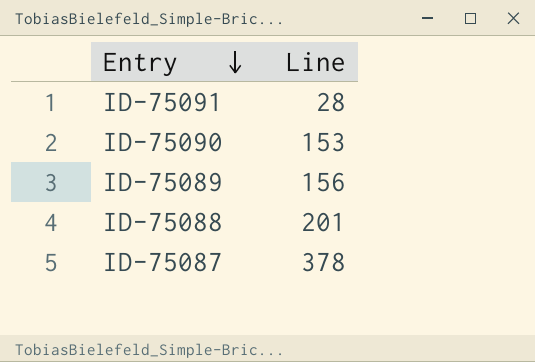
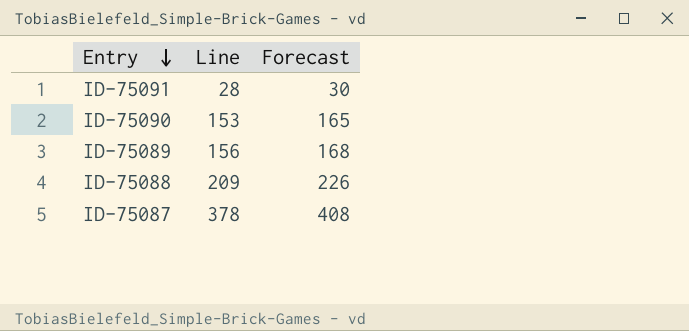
column Forecast | formula: none -> [Line] * 1.08
ID-75088 | Line: 201 -> 209

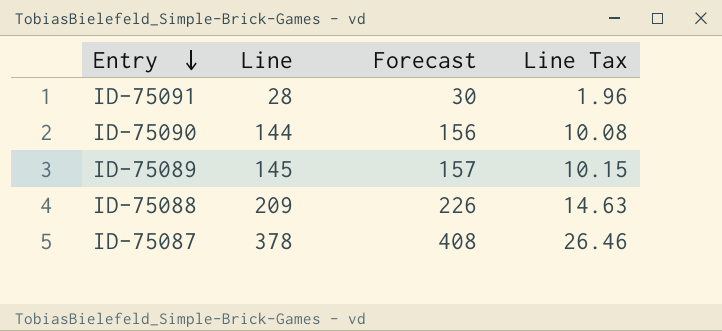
column Line Tax | formula: none -> [Line] * 0.07
ID-75090 | Line: 153 -> 144
ID-75090 | Forecast: 165 -> 156
ID-75089 | Line: 156 -> 145
ID-75089 | Forecast: 168 -> 157

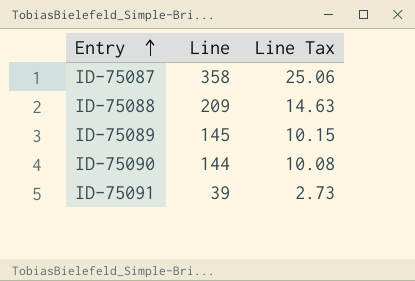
row order: Entry descending -> Entry ascending
column Forecast | formula: [Line] * 1.08 -> none
ID-75087 | Line: 378 -> 358
ID-75087 | Line Tax: 26.46 -> 25.06
ID-75091 | Line: 28 -> 39
ID-75091 | Line Tax: 1.96 -> 2.73

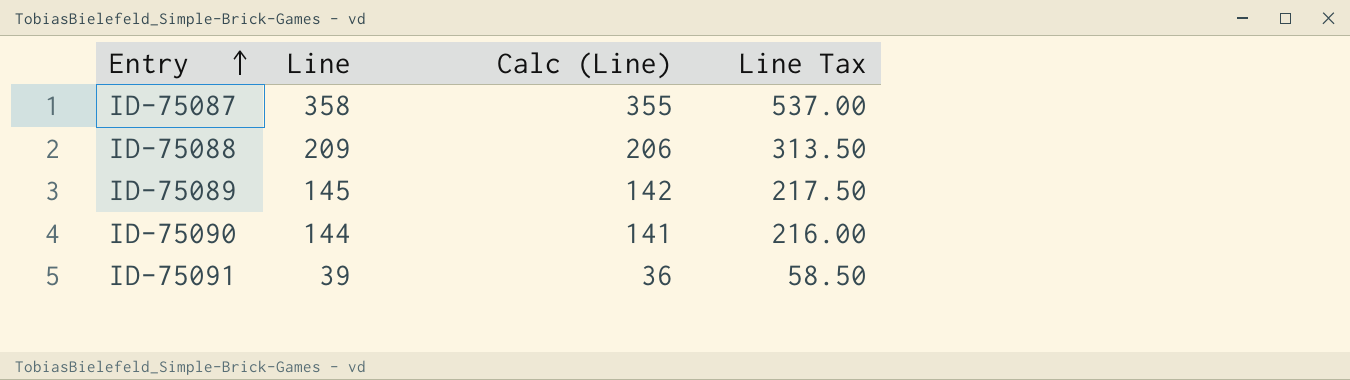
column Calc (Line) | formula: none -> [Line] - 3
column Line Tax | formula: [Line] * 0.07 -> [Line] * 1.5

